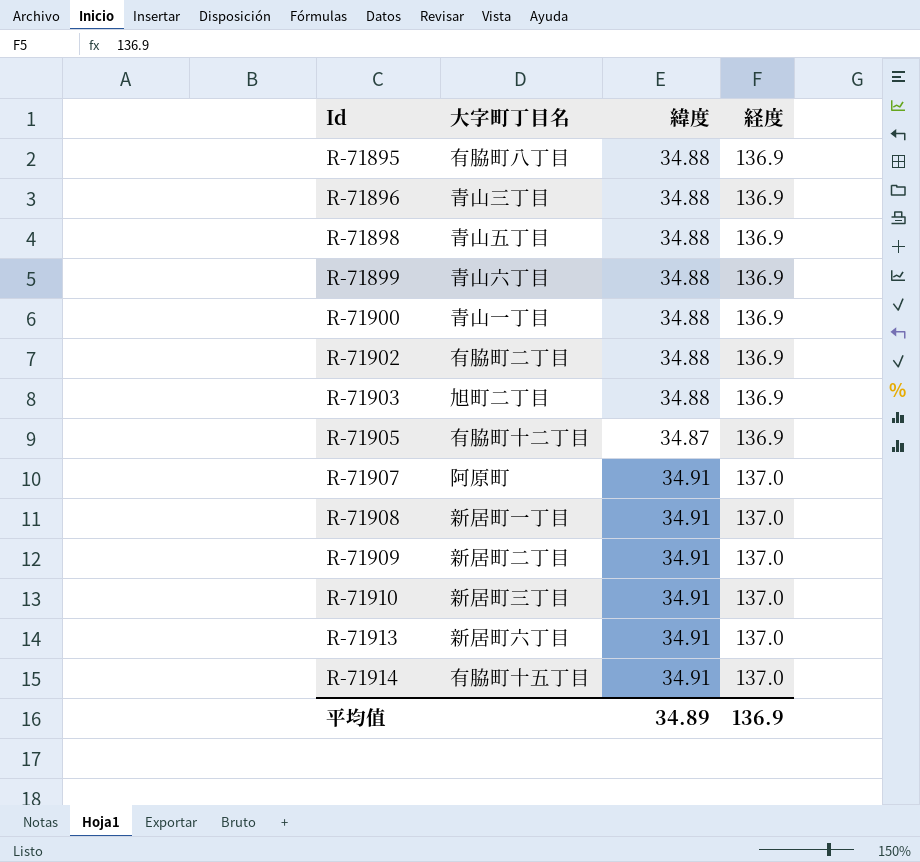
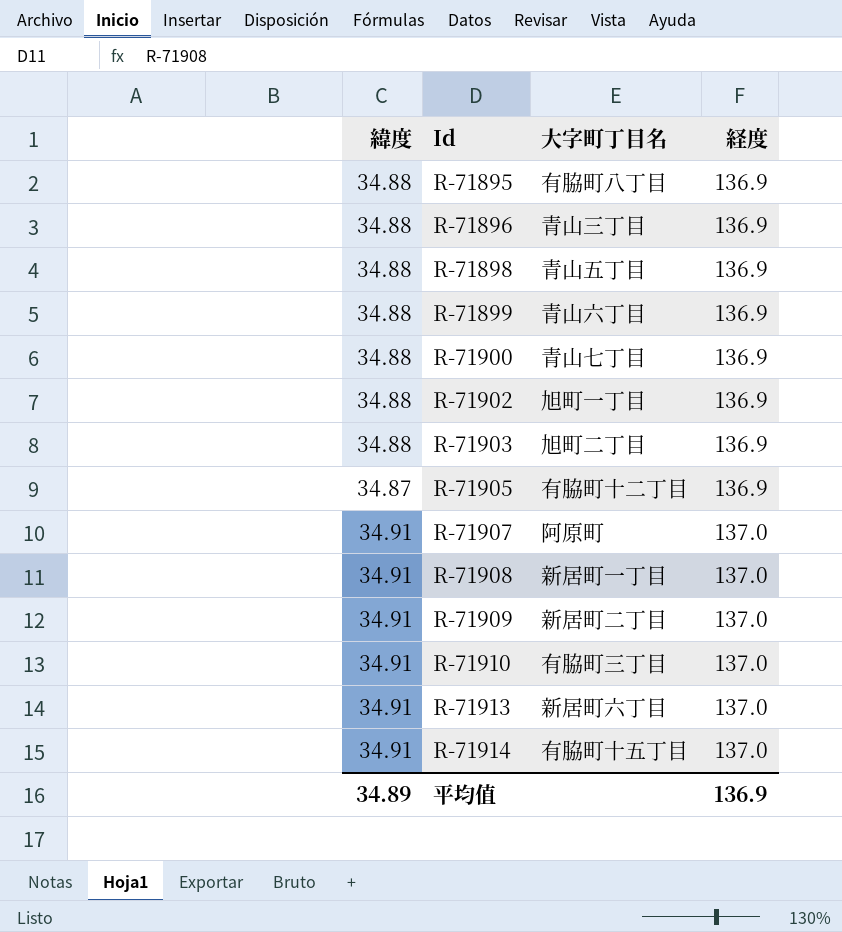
column 緯度 | position: 3 -> 1
R-71900 | 大字町丁目名: 青山一丁目 -> 青山七丁目
R-71902 | 大字町丁目名: 有脇町二丁目 -> 旭町一丁目
R-71910 | 大字町丁目名: 新居町三丁目 -> 有脇町三丁目

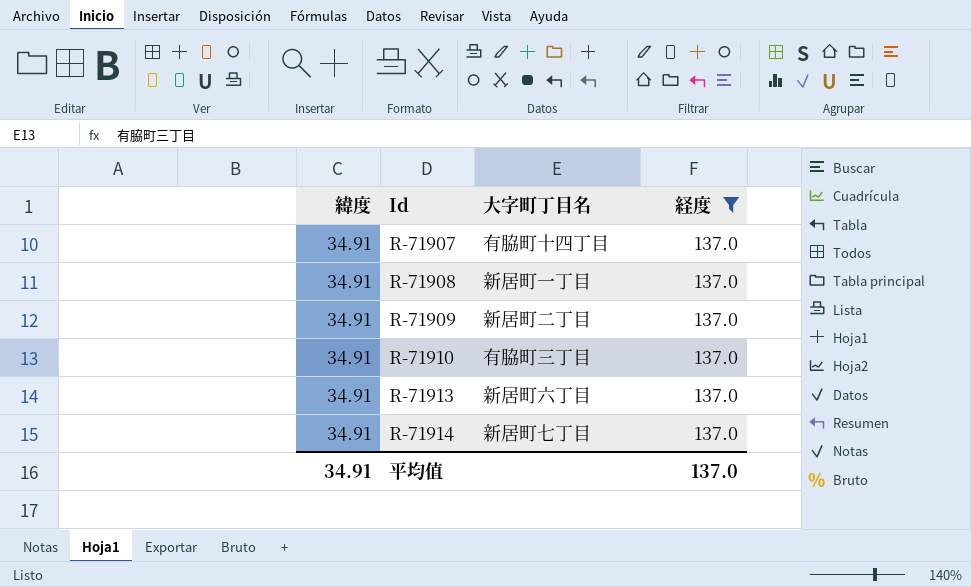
filter: none -> 経度 = 137.0
R-71907 | 大字町丁目名: 阿原町 -> 有脇町十四丁目
R-71914 | 大字町丁目名: 有脇町十五丁目 -> 新居町七丁目
平均值 | 緯度: 34.89 -> 34.91
平均值 | 経度: 136.9 -> 137.0

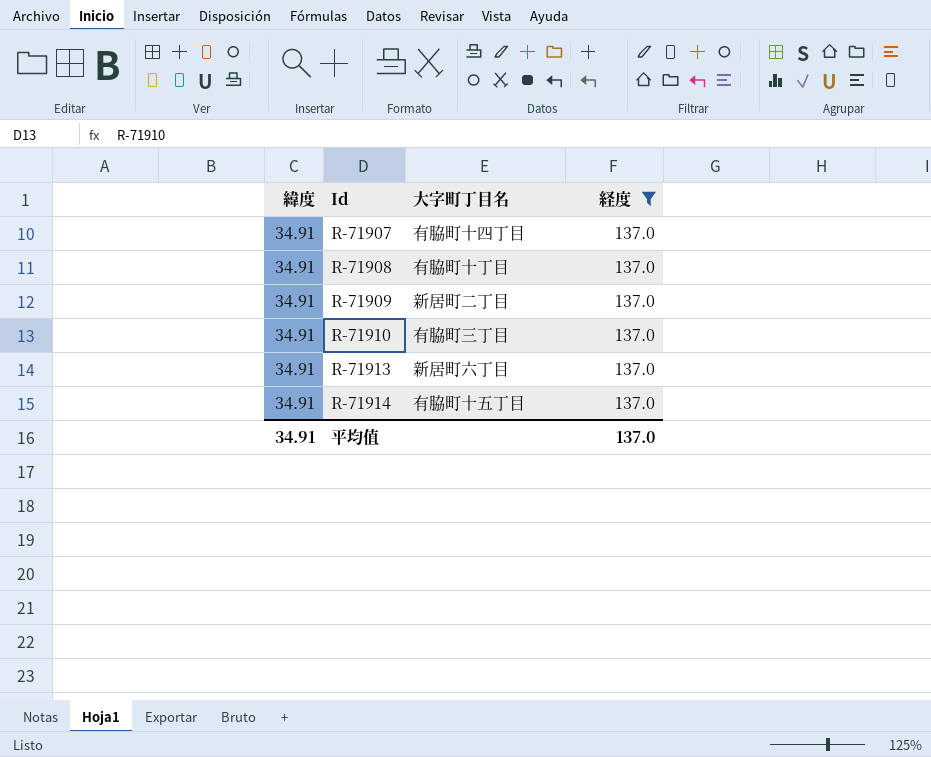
R-71908 | 大字町丁目名: 新居町一丁目 -> 有脇町十丁目
R-71914 | 大字町丁目名: 新居町七丁目 -> 有脇町十五丁目

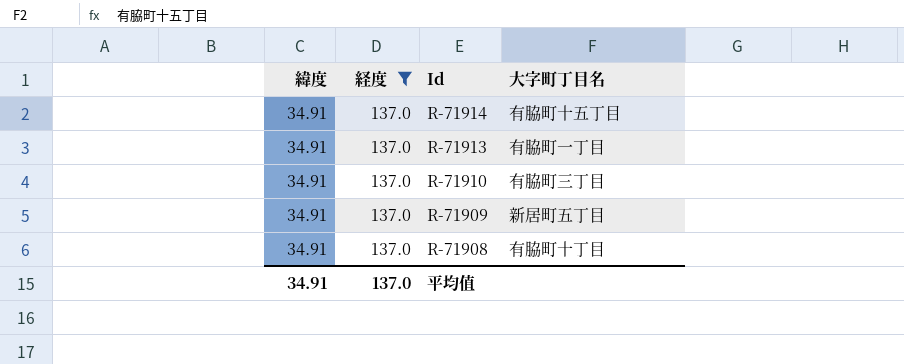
row order: Id ascending -> Id descending
column 経度 | position: 4 -> 2
row R-71907: 34.91 | 有脇町十四丁目 | 137.0 -> none
R-71913 | 大字町丁目名: 新居町六丁目 -> 有脇町一丁目
R-71909 | 大字町丁目名: 新居町二丁目 -> 新居町五丁目

